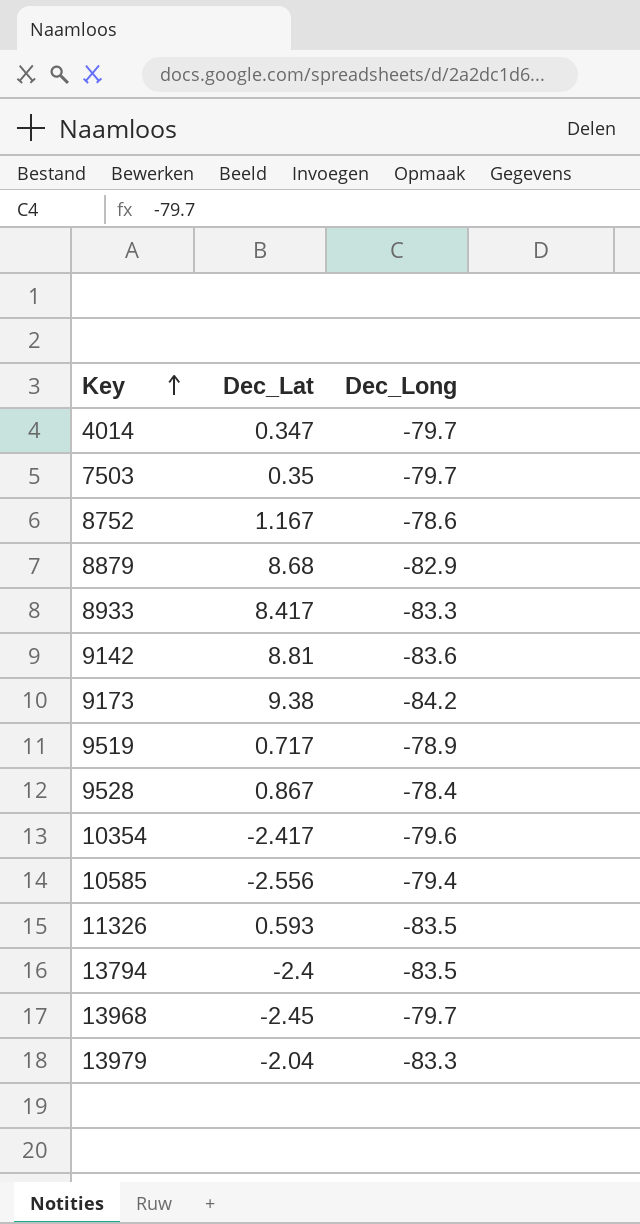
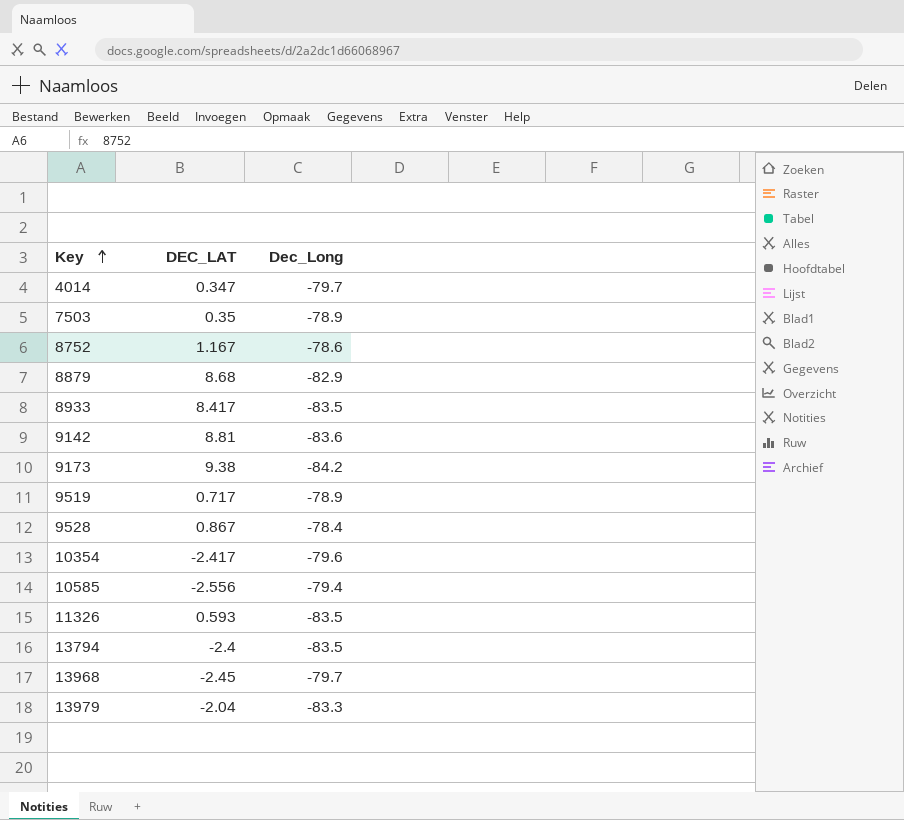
column name: Dec_Lat -> DEC_LAT
7503 | Dec_Long: -79.7 -> -78.9
8933 | Dec_Long: -83.3 -> -83.5

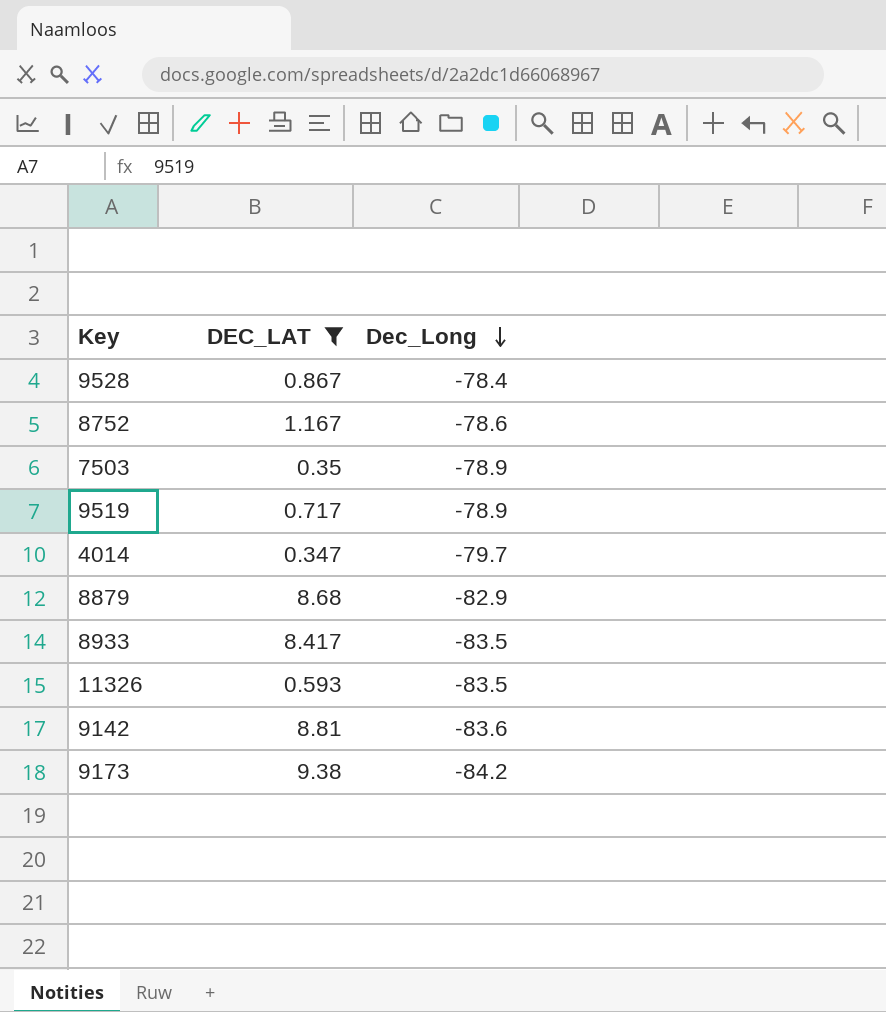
filter: none -> DEC_LAT >= 0.347
row order: Key ascending -> Dec_Long descending

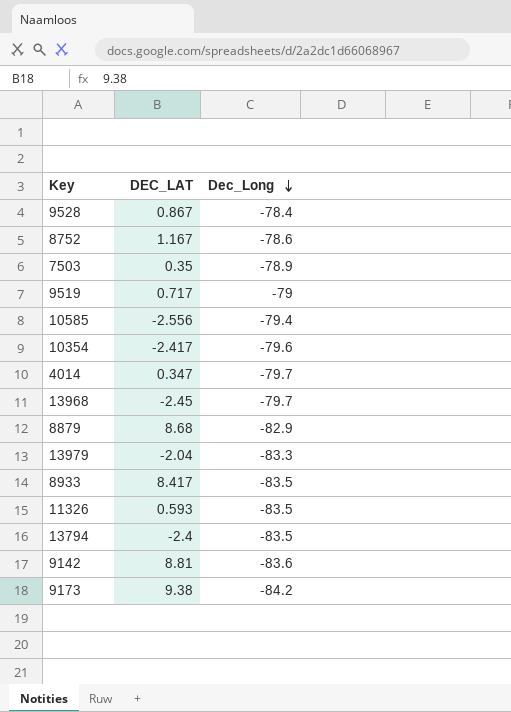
filter: DEC_LAT >= 0.347 -> none
9519 | Dec_Long: -78.9 -> -79

